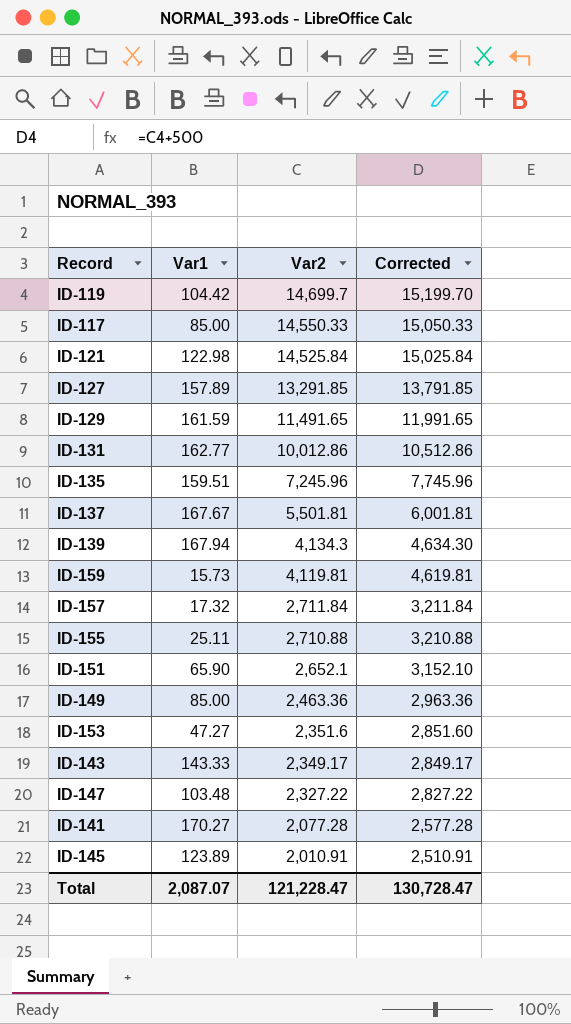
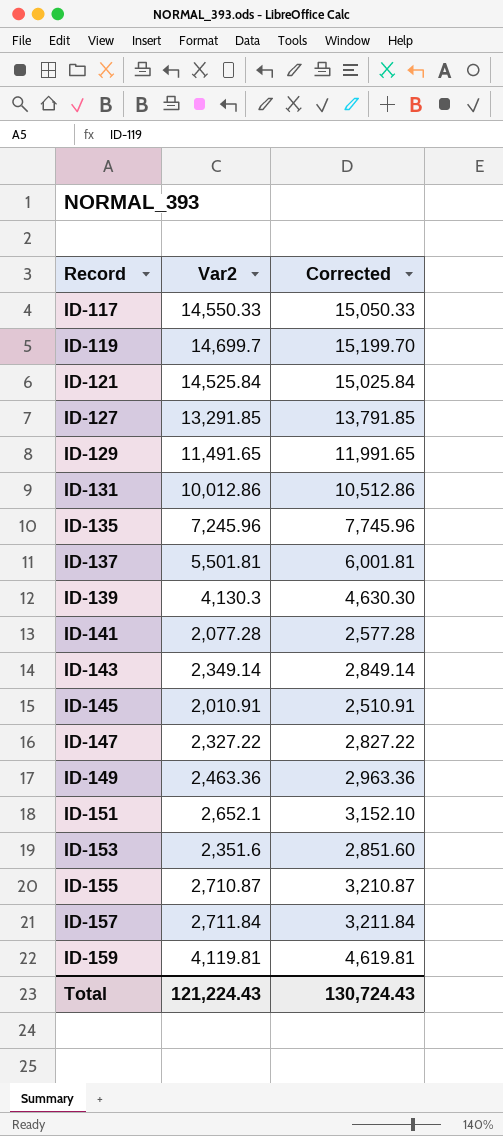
row order: Var2 descending -> Record ascending
column Var1 | position: 2 -> none
ID-139 | Var2: 4,134.3 -> 4,130.3
ID-139 | Corrected: 4,634.30 -> 4,630.30
ID-143 | Var2: 2,349.17 -> 2,349.14
ID-143 | Corrected: 2,849.17 -> 2,849.14
ID-155 | Var2: 2,710.88 -> 2,710.87
ID-155 | Corrected: 3,210.88 -> 3,210.87
Total | Var2: 121,228.47 -> 121,224.43
Total | Corrected: 130,728.47 -> 130,724.43

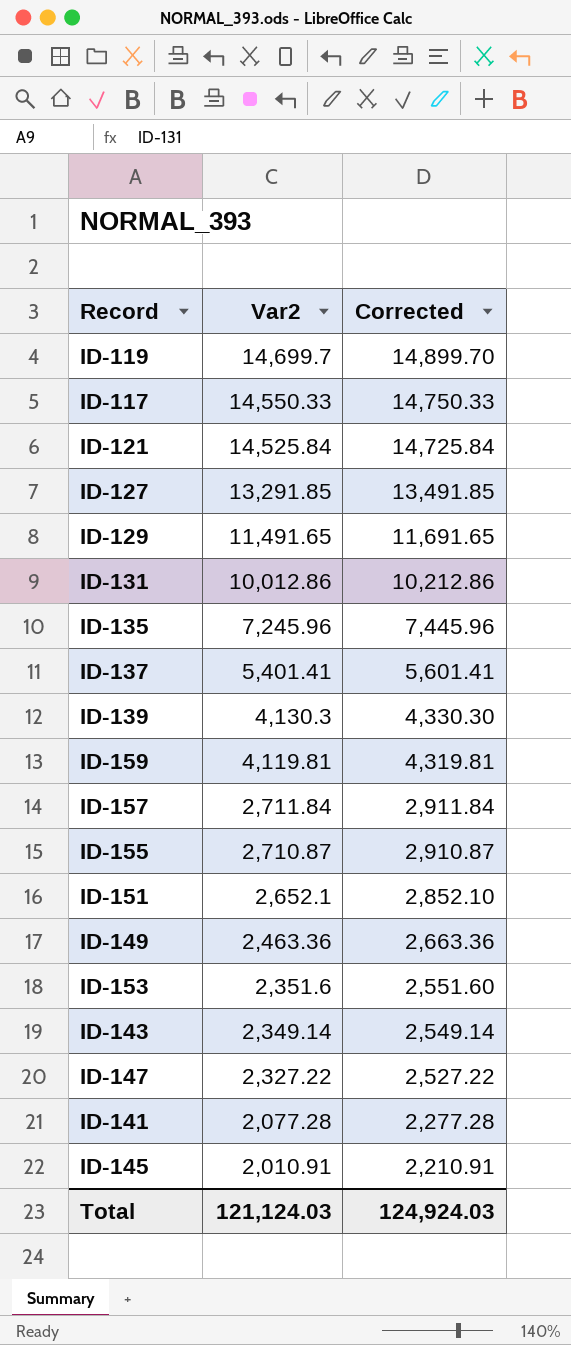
row order: Record ascending -> Var2 descending
column Corrected | formula: [Var2] + 500 -> [Var2] + 200
ID-137 | Var2: 5,501.81 -> 5,401.41
Total | Var2: 121,224.43 -> 121,124.03
Total | Corrected: 130,724.43 -> 124,924.03

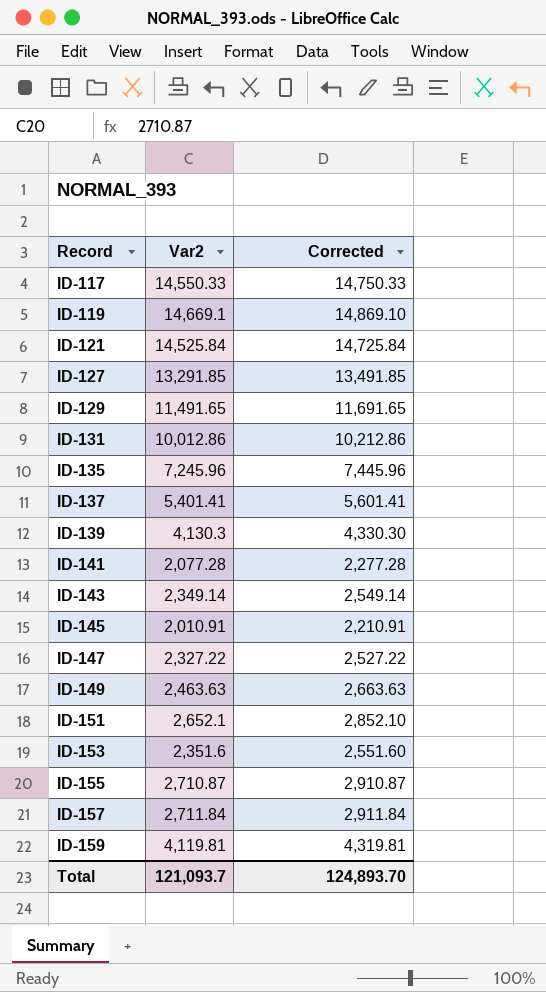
row order: Var2 descending -> Record ascending
ID-119 | Var2: 14,699.7 -> 14,669.1
ID-119 | Corrected: 14,899.70 -> 14,869.10
ID-149 | Var2: 2,463.36 -> 2,463.63
ID-149 | Corrected: 2,663.36 -> 2,663.63
Total | Var2: 121,124.03 -> 121,093.7
Total | Corrected: 124,924.03 -> 124,893.70

